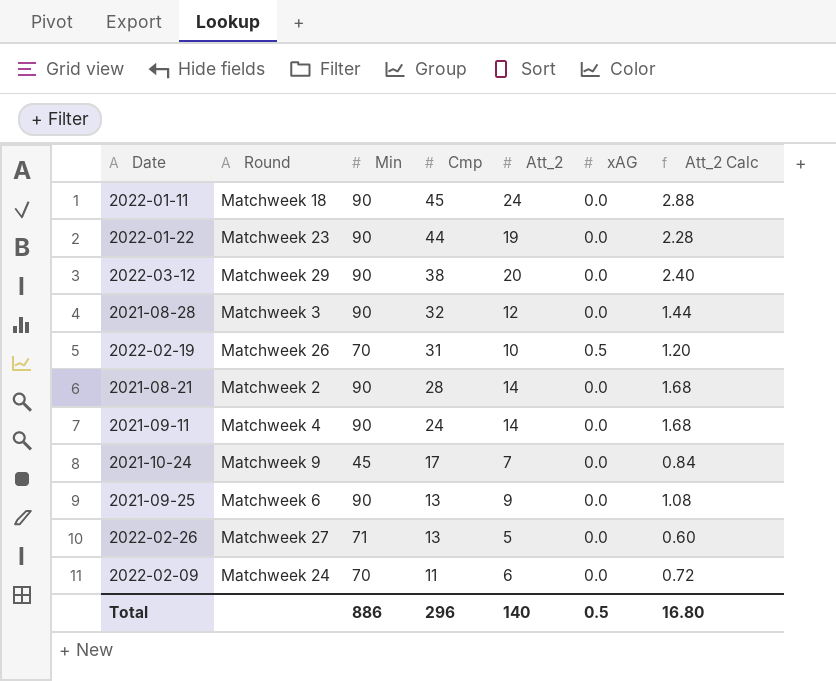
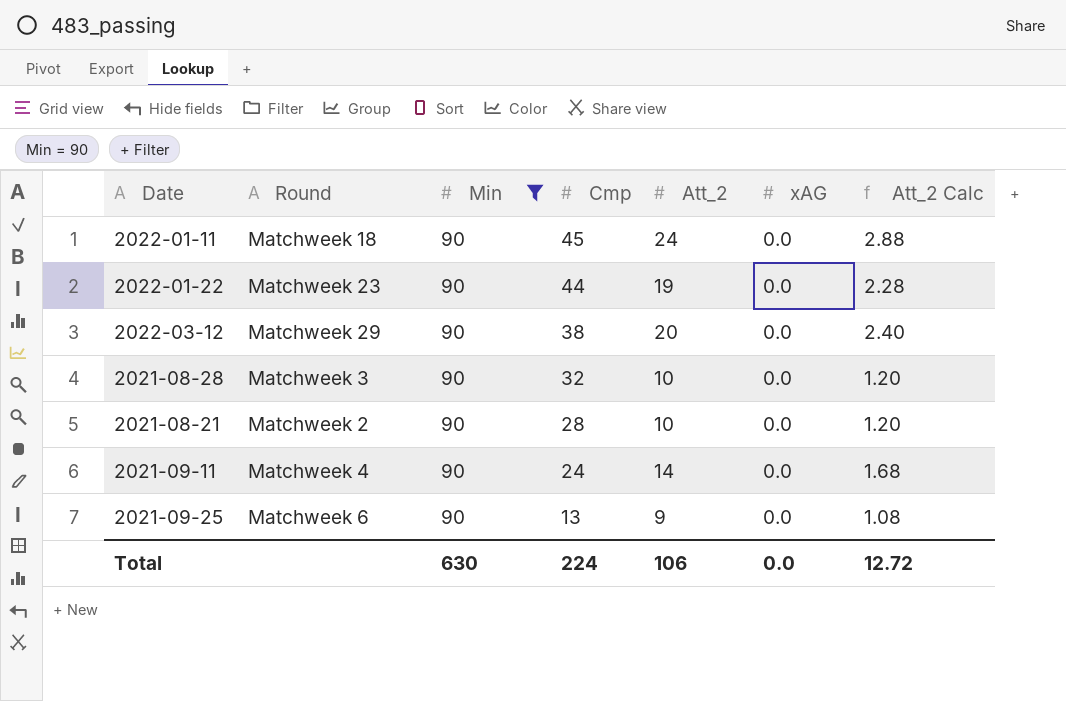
filter: none -> Min = 90
2021-08-28 | Att_2: 12 -> 10
2021-08-28 | Att_2 Calc: 1.44 -> 1.20
2021-08-21 | Att_2: 14 -> 10
2021-08-21 | Att_2 Calc: 1.68 -> 1.20
Total | Min: 886 -> 630
Total | Cmp: 296 -> 224
Total | Att_2: 140 -> 106
Total | xAG: 0.5 -> 0.0
Total | Att_2 Calc: 16.80 -> 12.72

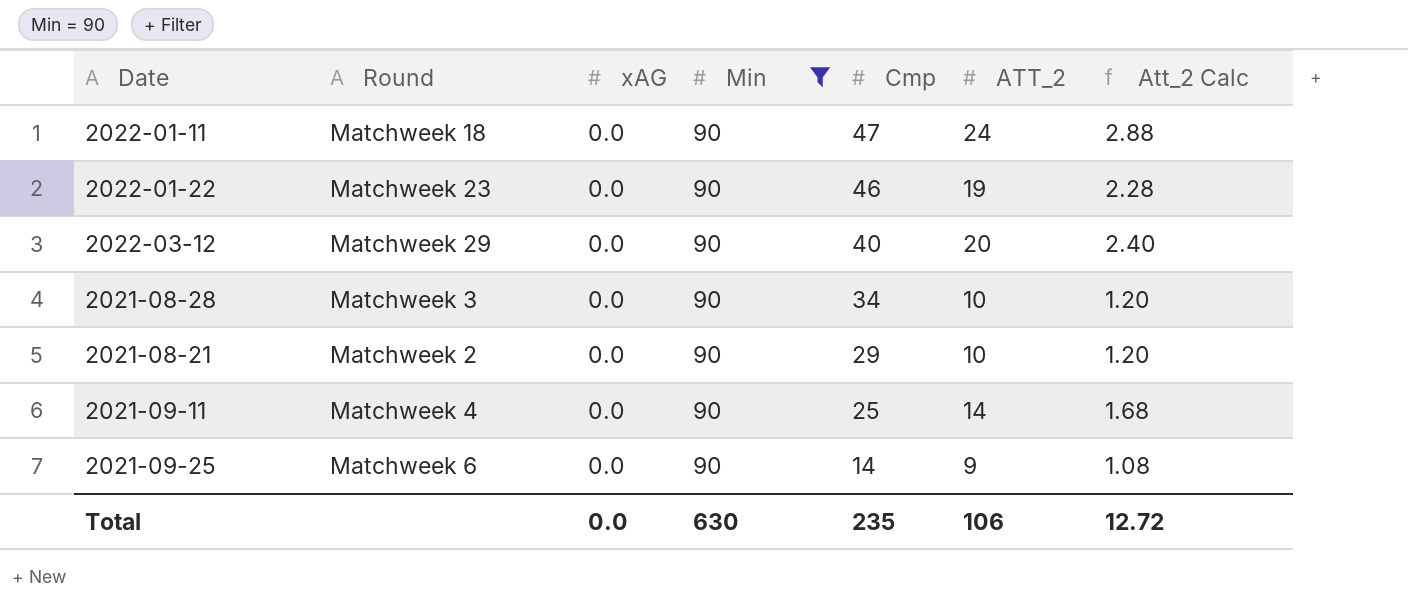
column xAG | position: 6 -> 3
column name: Att_2 -> ATT_2
2022-01-11 | Cmp: 45 -> 47
2022-01-22 | Cmp: 44 -> 46
2022-03-12 | Cmp: 38 -> 40
2021-08-28 | Cmp: 32 -> 34
2021-08-21 | Cmp: 28 -> 29
2021-09-11 | Cmp: 24 -> 25
2021-09-25 | Cmp: 13 -> 14
Total | Cmp: 224 -> 235

